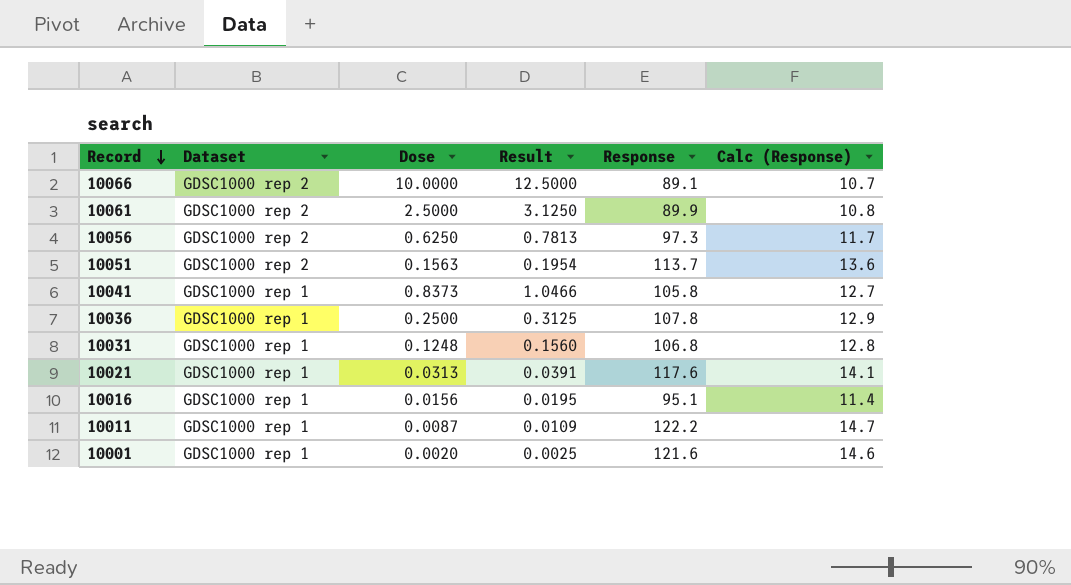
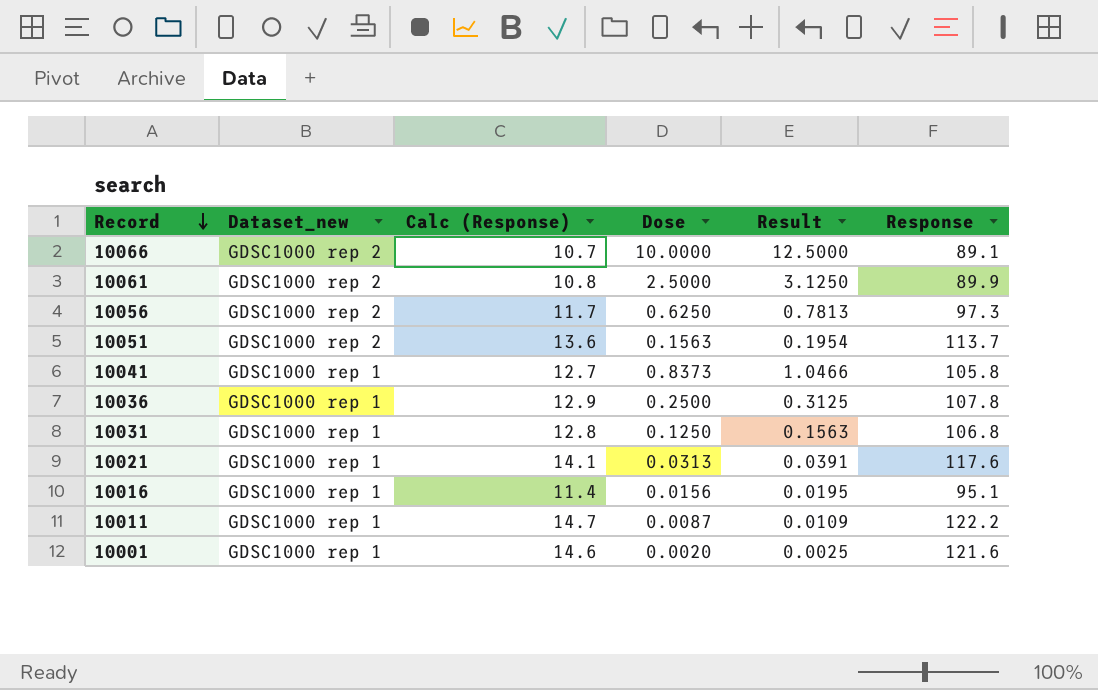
column name: Dataset -> Dataset_new
column Calc (Response) | position: 6 -> 3
10031 | Dose: 0.1248 -> 0.1250
10031 | Result: 0.1560 -> 0.1563

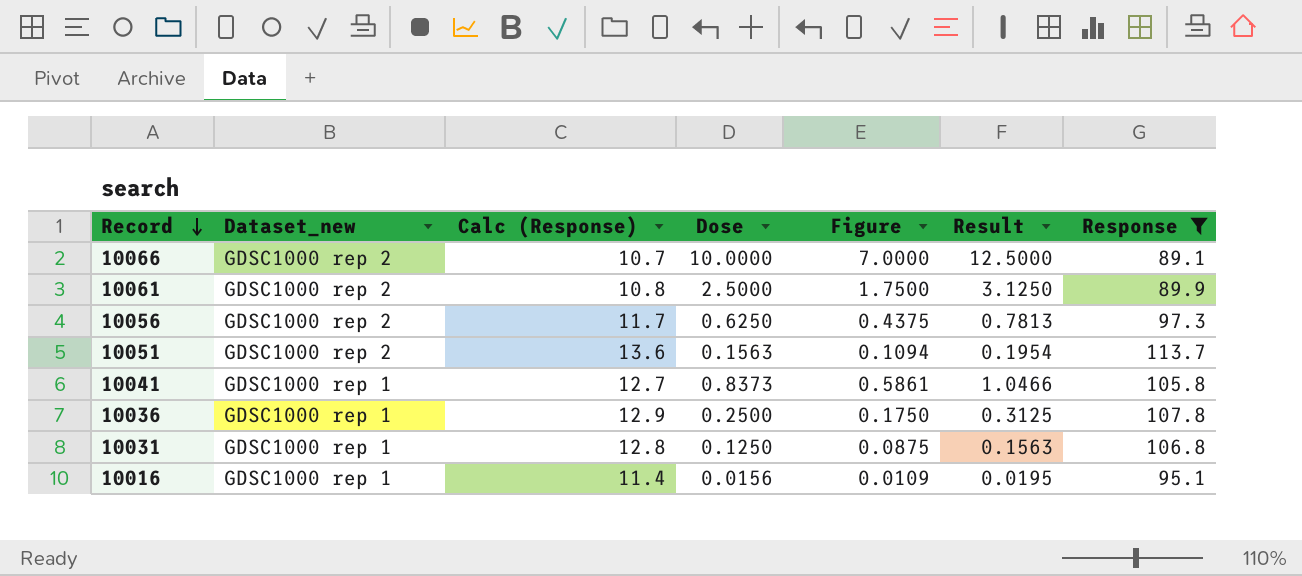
filter: none -> Response <= 113.7
column Figure | formula: none -> [Dose] * 0.7

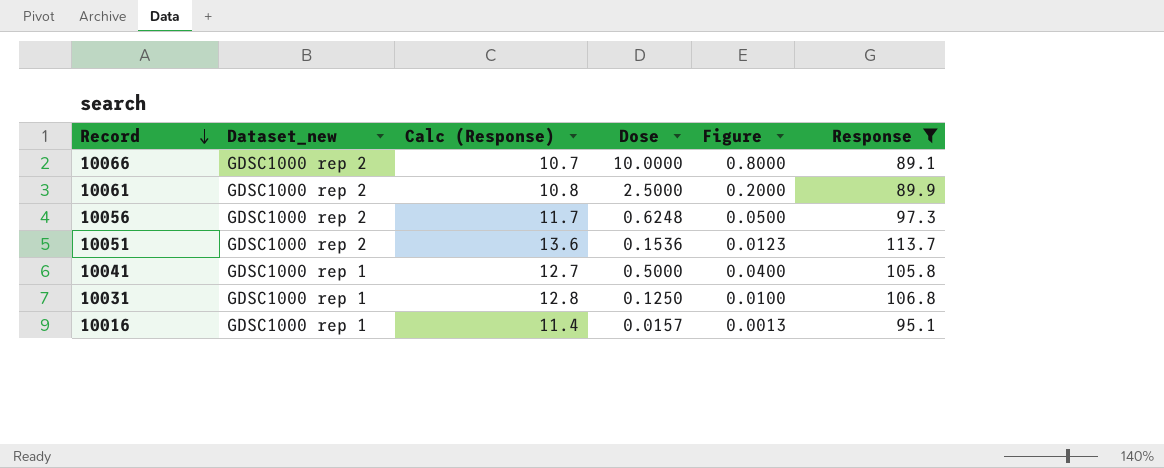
column Result | formula: [Dose] * 1.25 -> none
column Figure | formula: [Dose] * 0.7 -> [Dose] * 0.08
row 10036: GDSC1000 rep 1 | 12.9 | 0.2500 | 0.1750 | 0.3125 | 107.8 -> none
10056 | Dose: 0.6250 -> 0.6248
10051 | Dose: 0.1563 -> 0.1536
10041 | Dose: 0.8373 -> 0.5000
10016 | Dose: 0.0156 -> 0.0157

